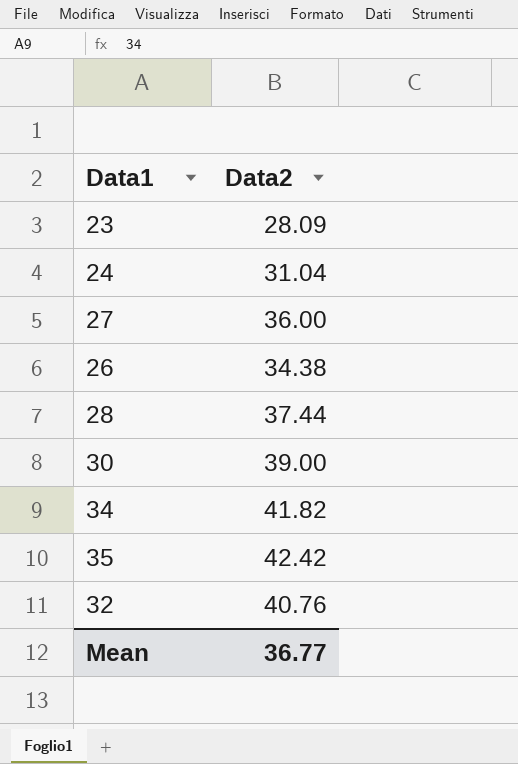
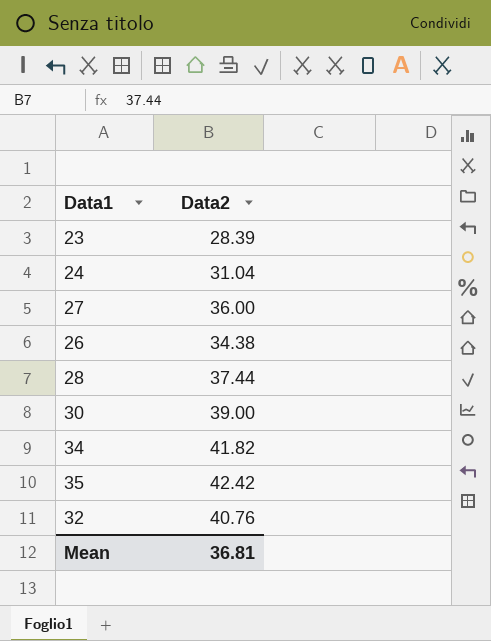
23 | Data2: 28.09 -> 28.39
Mean | Data2: 36.77 -> 36.81

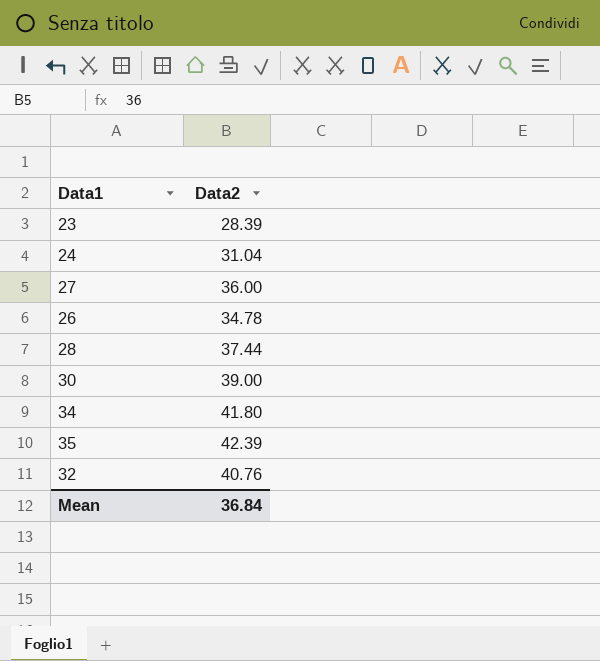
26 | Data2: 34.38 -> 34.78
34 | Data2: 41.82 -> 41.80
35 | Data2: 42.42 -> 42.39
Mean | Data2: 36.81 -> 36.84

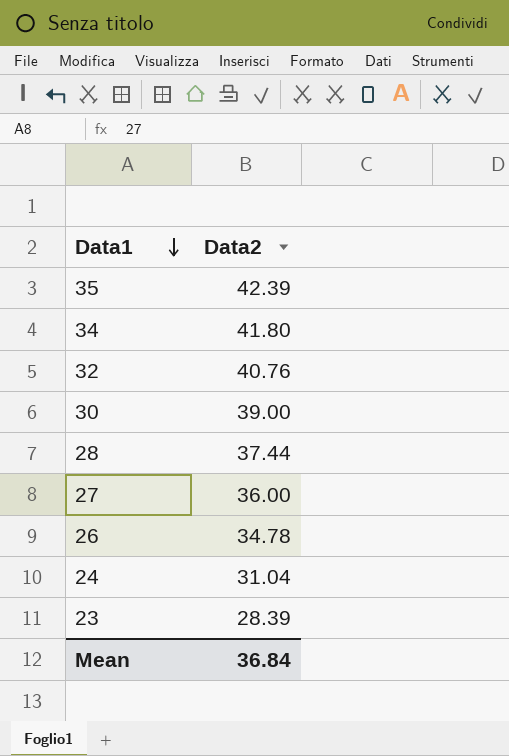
row order: none -> Data1 descending

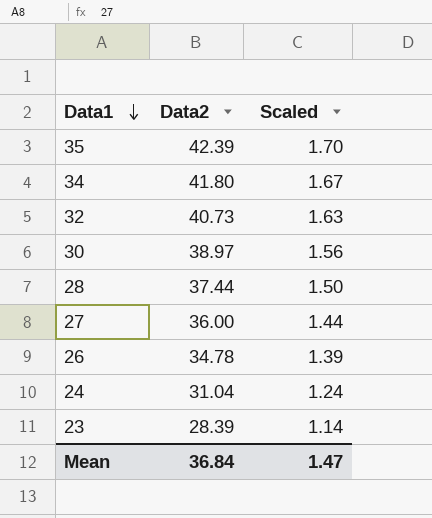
column Scaled | formula: none -> [Data2] * 0.04
32 | Data2: 40.76 -> 40.73
30 | Data2: 39.00 -> 38.97

